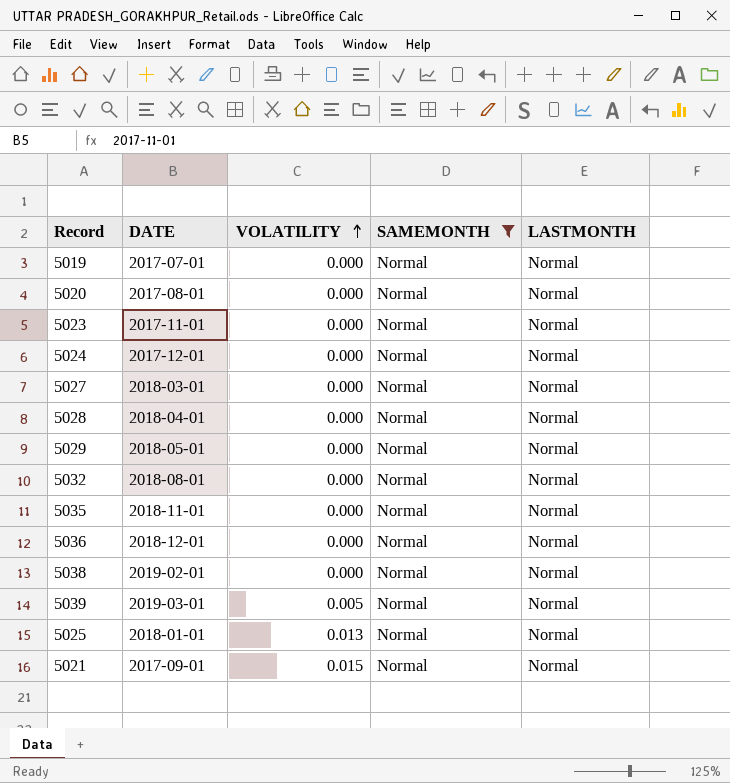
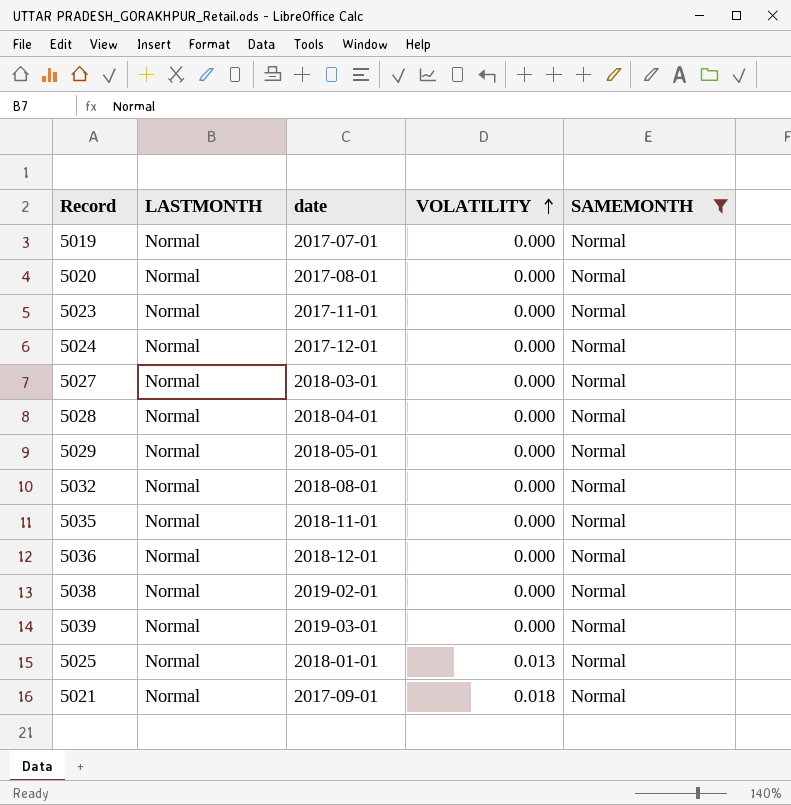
column LASTMONTH | position: 5 -> 2
column name: DATE -> date
5039 | VOLATILITY: 0.005 -> 0.000
5021 | VOLATILITY: 0.015 -> 0.018

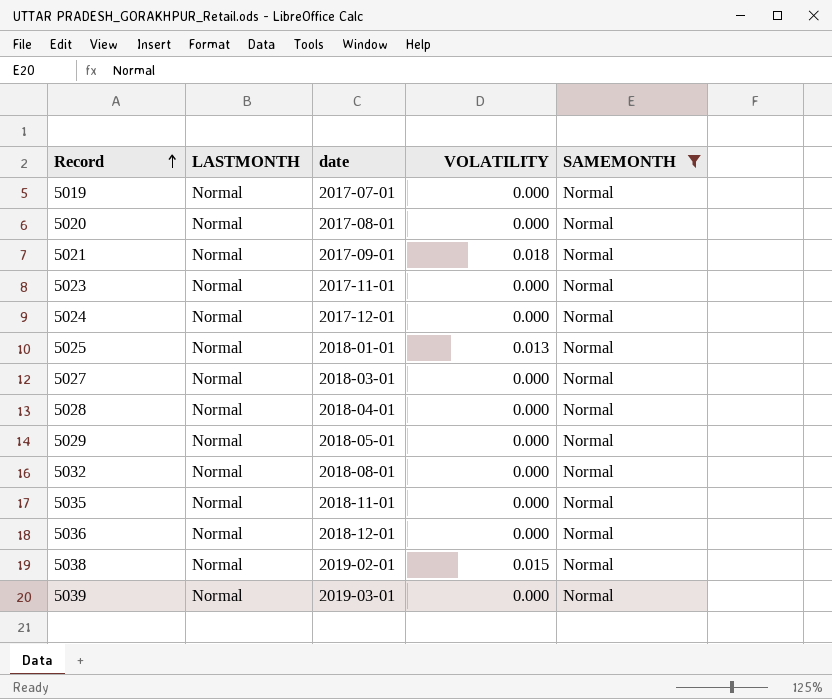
row order: VOLATILITY ascending -> Record ascending
5038 | VOLATILITY: 0.000 -> 0.015

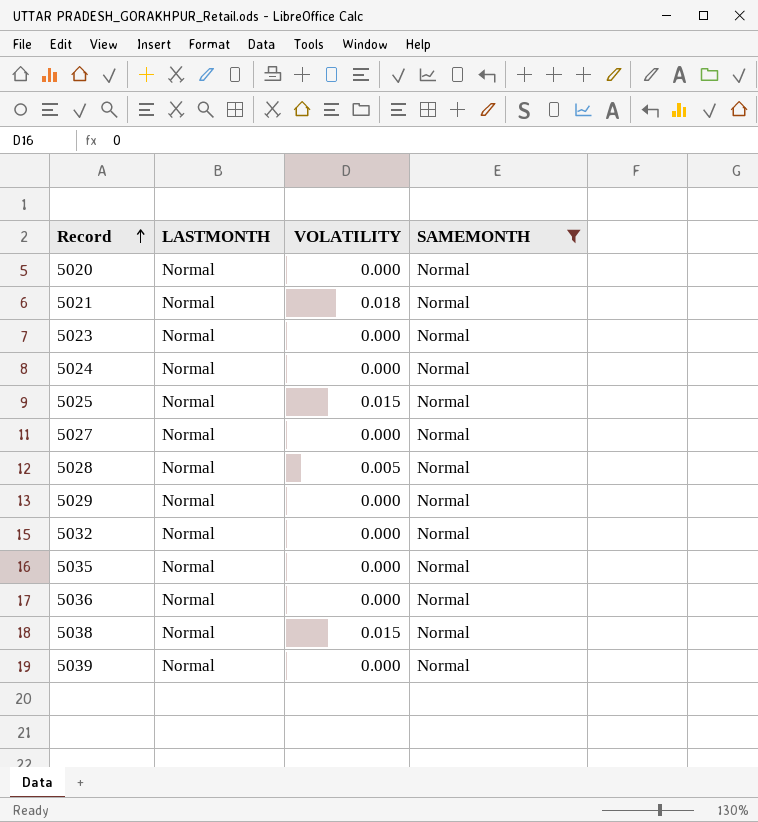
column date | position: 3 -> none
row 5019: Normal | 2017-07-01 | 0.000 | Normal -> none
5025 | VOLATILITY: 0.013 -> 0.015
5028 | VOLATILITY: 0.000 -> 0.005

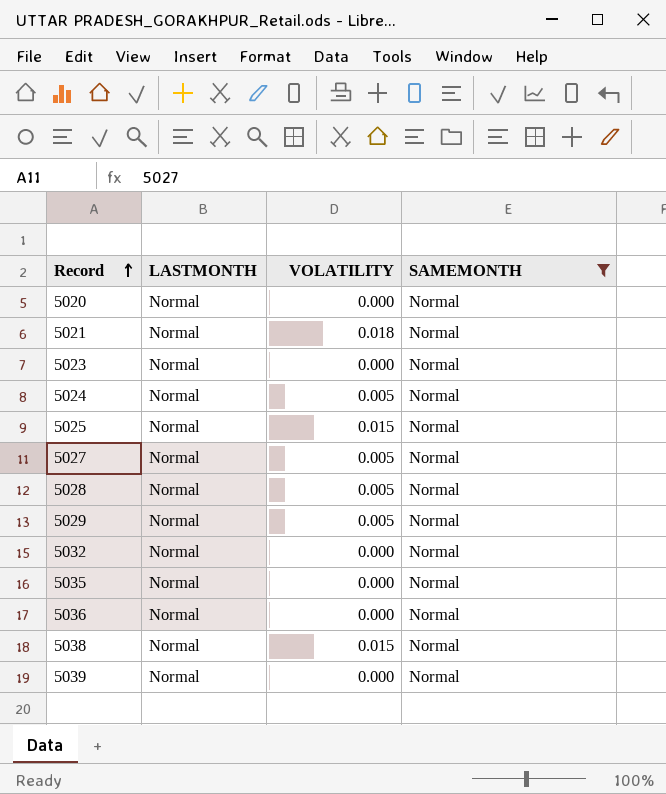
5024 | VOLATILITY: 0.000 -> 0.005
5027 | VOLATILITY: 0.000 -> 0.005
5029 | VOLATILITY: 0.000 -> 0.005

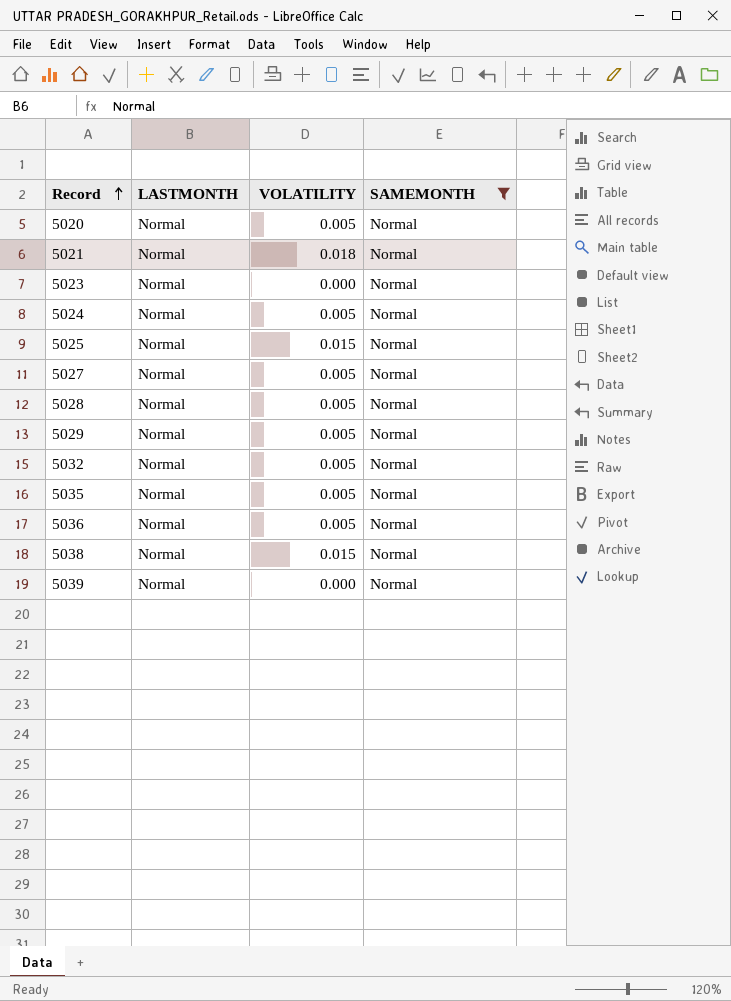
5020 | VOLATILITY: 0.000 -> 0.005
5032 | VOLATILITY: 0.000 -> 0.005
5035 | VOLATILITY: 0.000 -> 0.005
5036 | VOLATILITY: 0.000 -> 0.005

